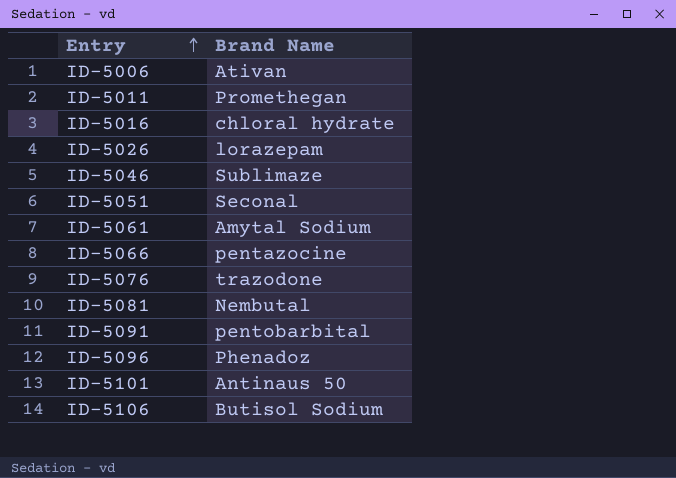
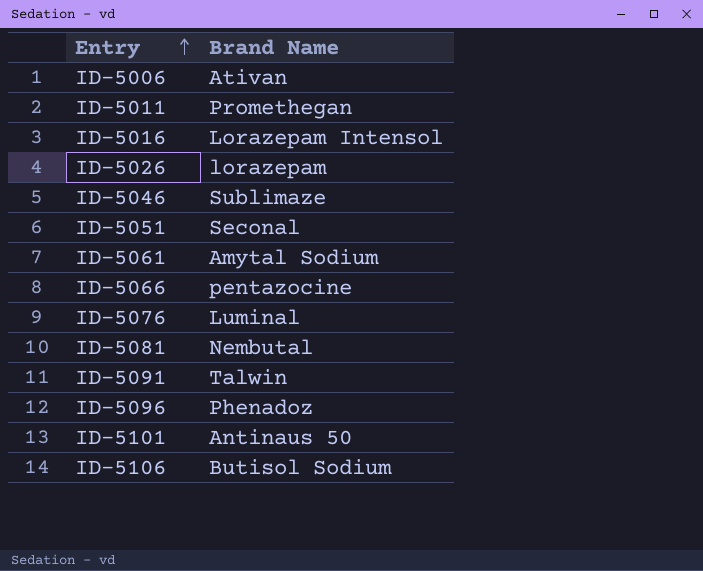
ID-5016 | Brand Name: chloral hydrate -> Lorazepam Intensol
ID-5076 | Brand Name: trazodone -> Luminal
ID-5091 | Brand Name: pentobarbital -> Talwin

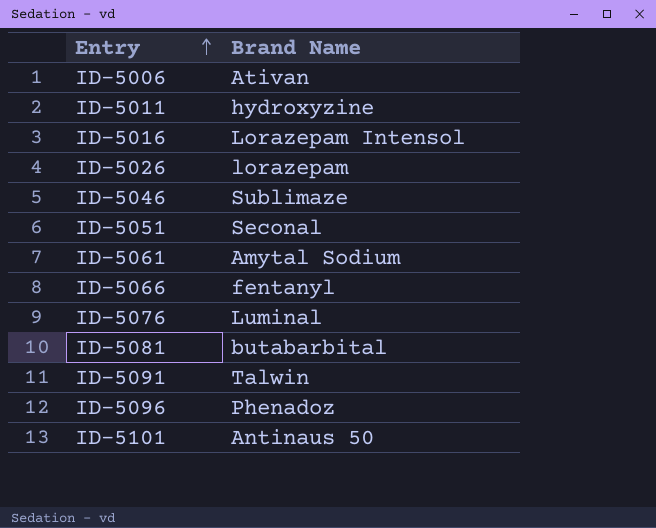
row ID-5106: Butisol Sodium -> none
ID-5011 | Brand Name: Promethegan -> hydroxyzine
ID-5066 | Brand Name: pentazocine -> fentanyl
ID-5081 | Brand Name: Nembutal -> butabarbital

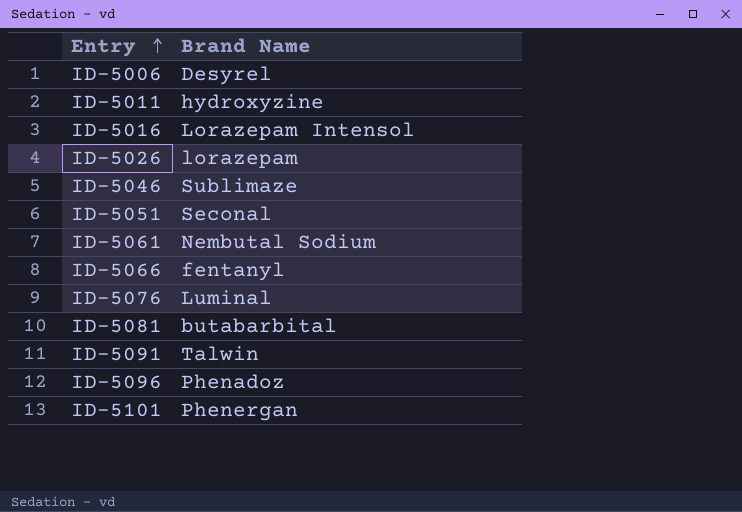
ID-5006 | Brand Name: Ativan -> Desyrel
ID-5061 | Brand Name: Amytal Sodium -> Nembutal Sodium
ID-5101 | Brand Name: Antinaus 50 -> Phenergan

